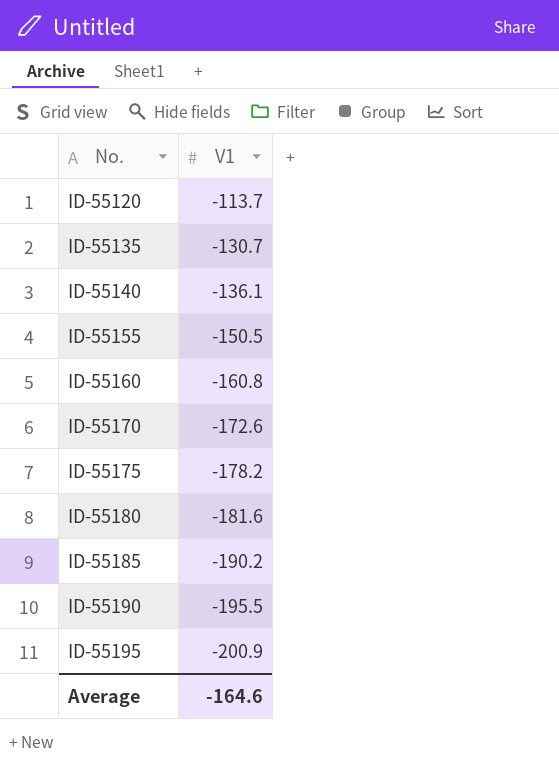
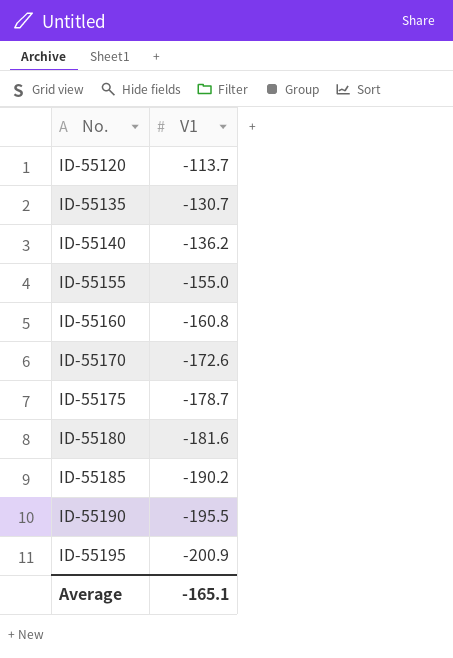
ID-55140 | V1: -136.1 -> -136.2
ID-55155 | V1: -150.5 -> -155.0
ID-55175 | V1: -178.2 -> -178.7
Average | V1: -164.6 -> -165.1

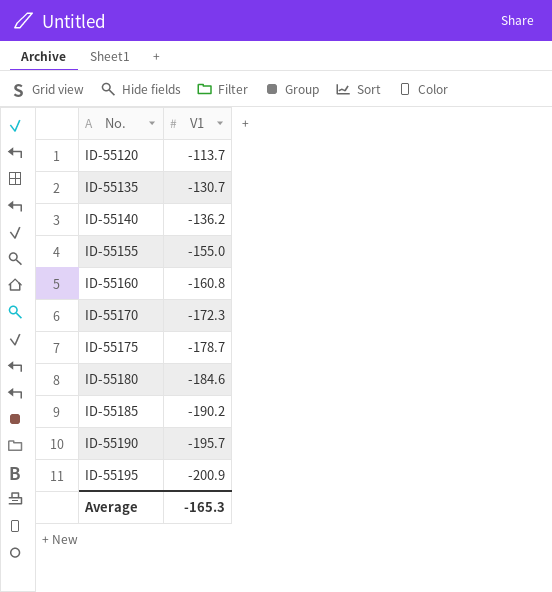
ID-55170 | V1: -172.6 -> -172.3
ID-55180 | V1: -181.6 -> -184.6
ID-55190 | V1: -195.5 -> -195.7
Average | V1: -165.1 -> -165.3

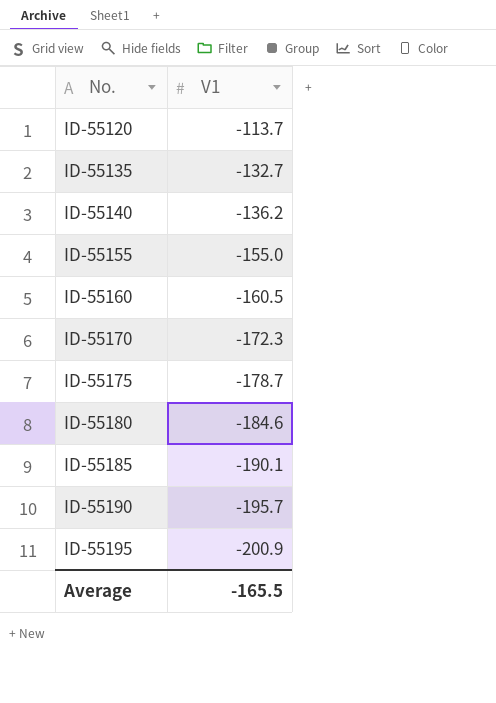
ID-55135 | V1: -130.7 -> -132.7
ID-55160 | V1: -160.8 -> -160.5
ID-55185 | V1: -190.2 -> -190.1
Average | V1: -165.3 -> -165.5

